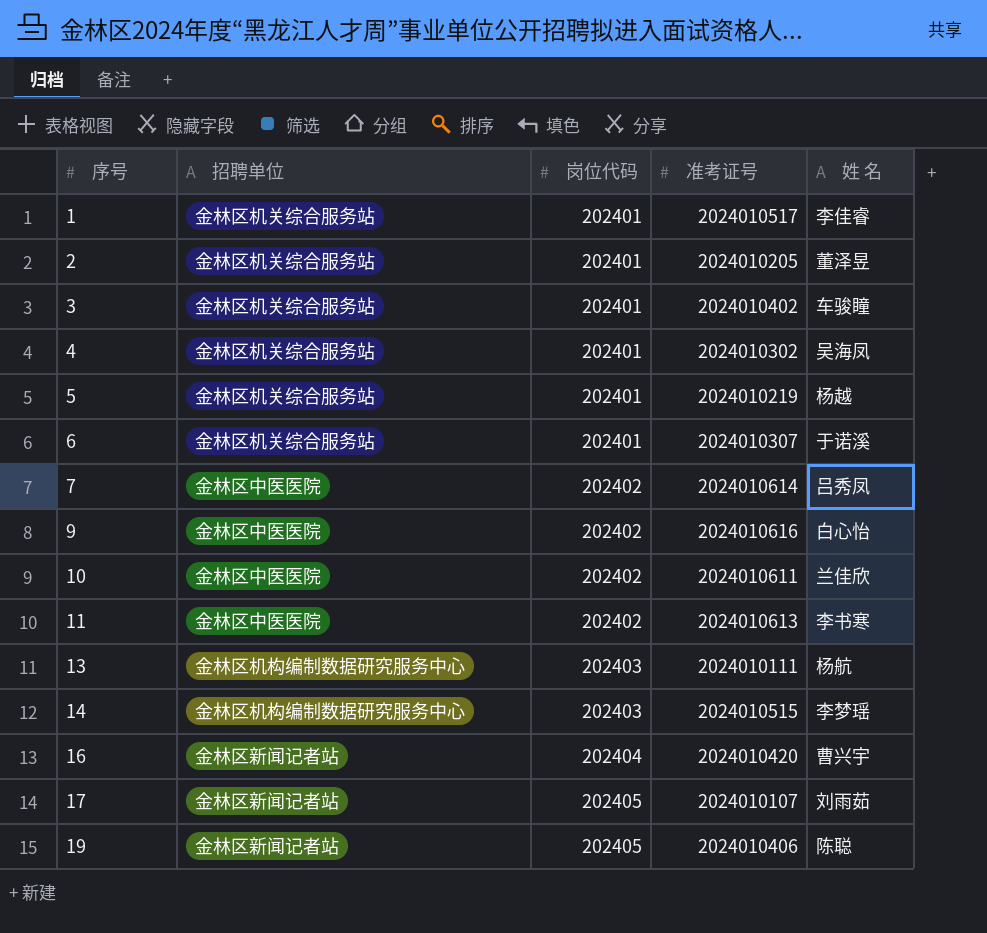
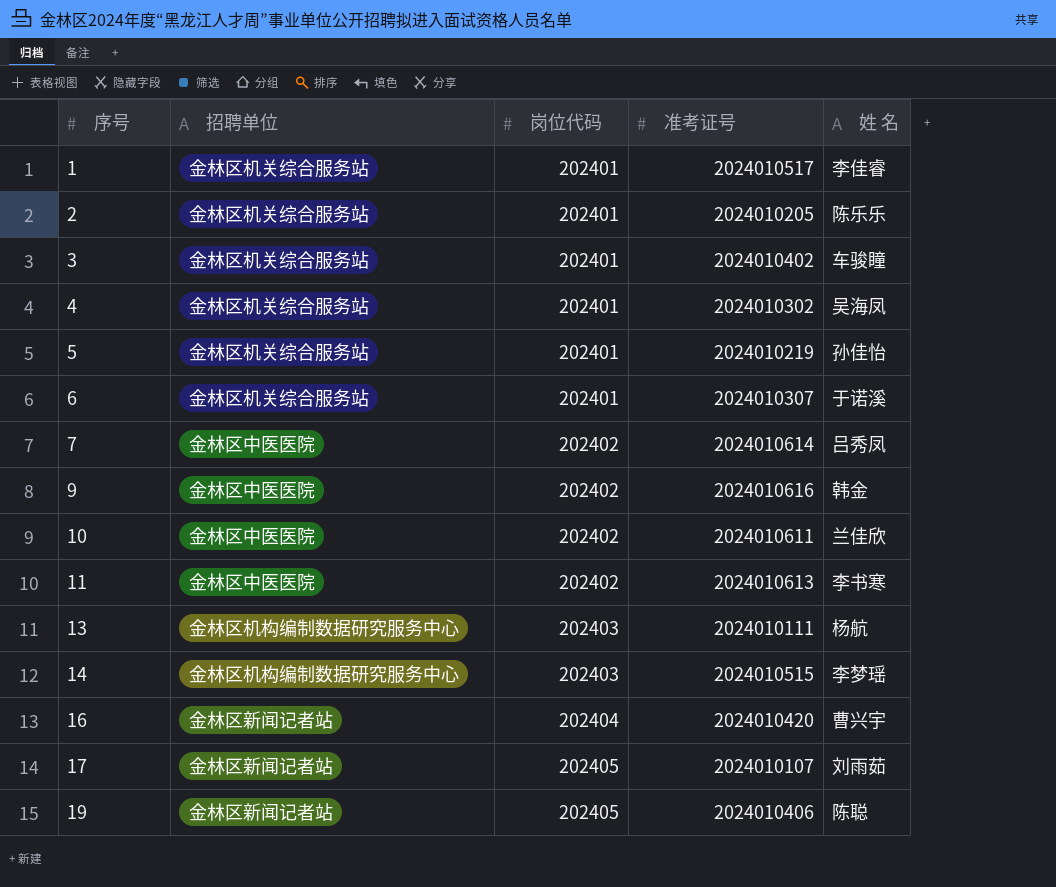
2 | 姓 名: 董泽昱 -> 陈乐乐
5 | 姓 名: 杨越 -> 孙佳怡
9 | 姓 名: 白心怡 -> 韩金

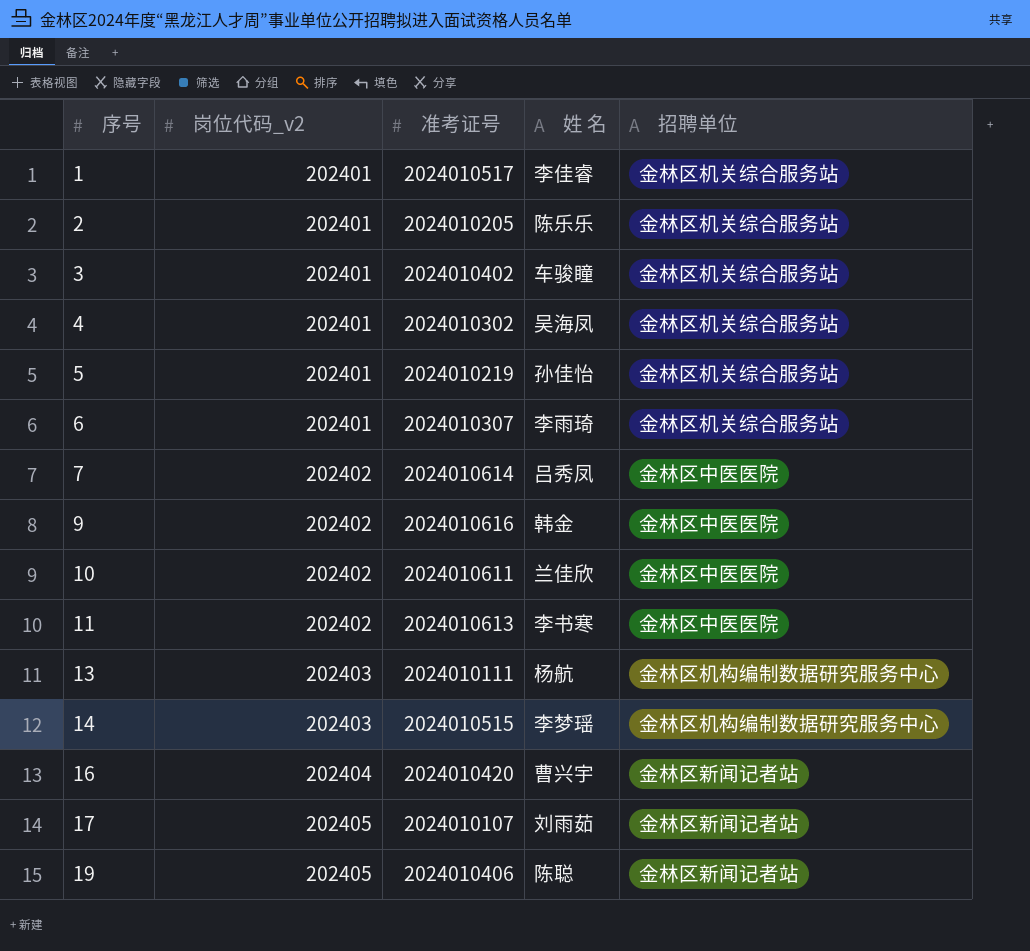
column name: 岗位代码 -> 岗位代码_v2
column 招聘单位 | position: 2 -> 5
6 | 姓 名: 于诺溪 -> 李雨琦

